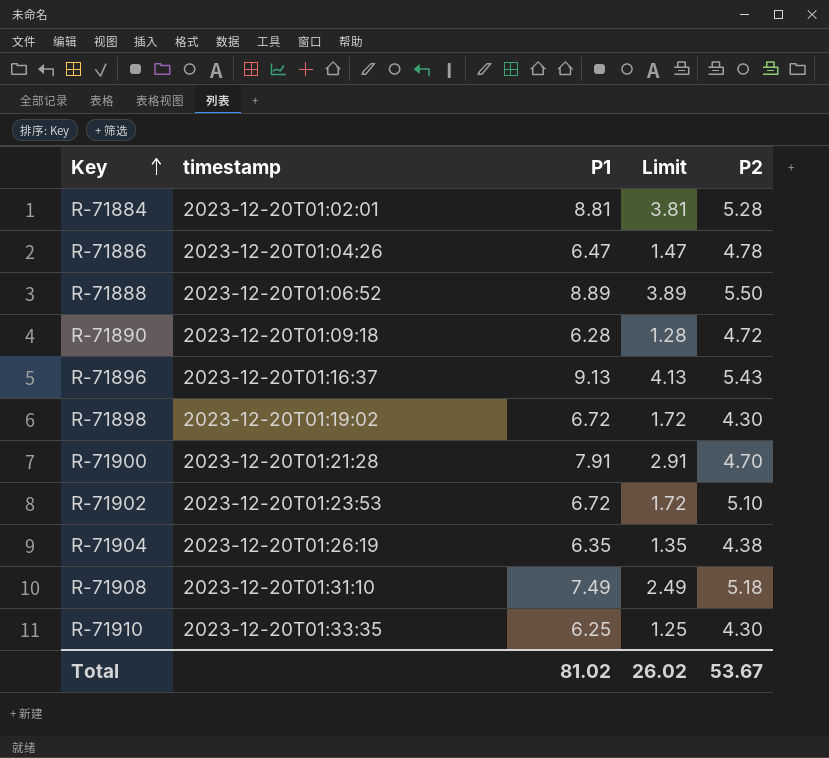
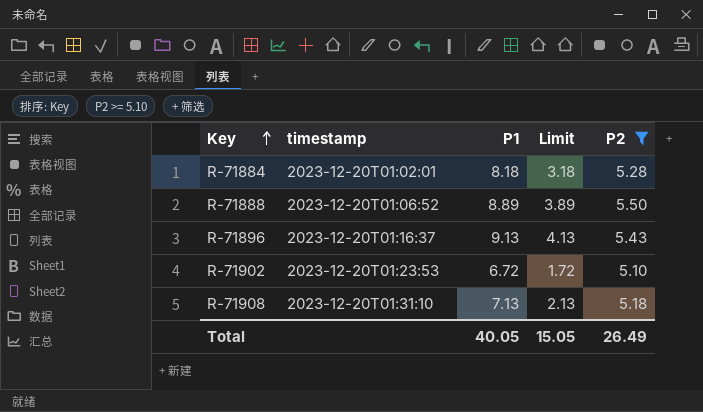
filter: none -> P2 >= 5.10
R-71884 | P1: 8.81 -> 8.18
R-71884 | Limit: 3.81 -> 3.18
R-71908 | P1: 7.49 -> 7.13
R-71908 | Limit: 2.49 -> 2.13
Total | P1: 81.02 -> 40.05
Total | Limit: 26.02 -> 15.05
Total | P2: 53.67 -> 26.49

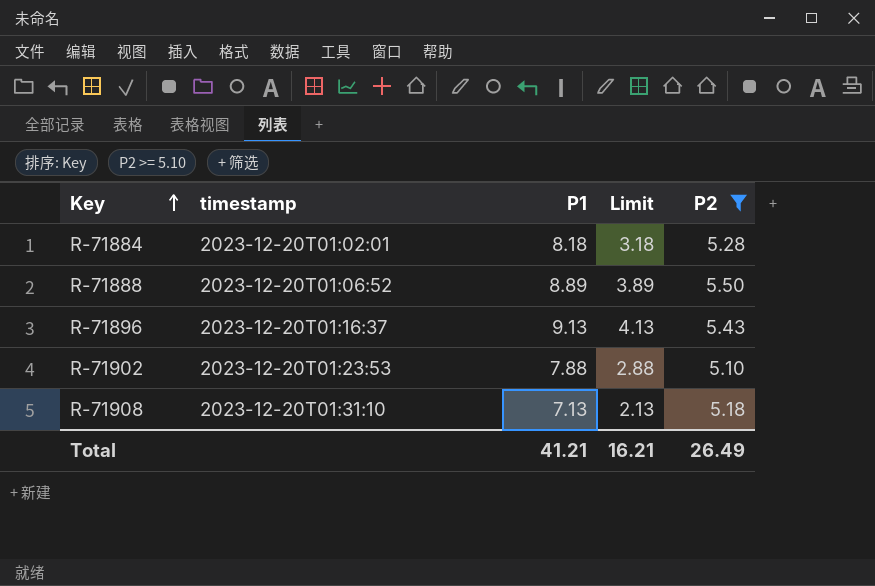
R-71902 | P1: 6.72 -> 7.88
R-71902 | Limit: 1.72 -> 2.88
Total | P1: 40.05 -> 41.21
Total | Limit: 15.05 -> 16.21

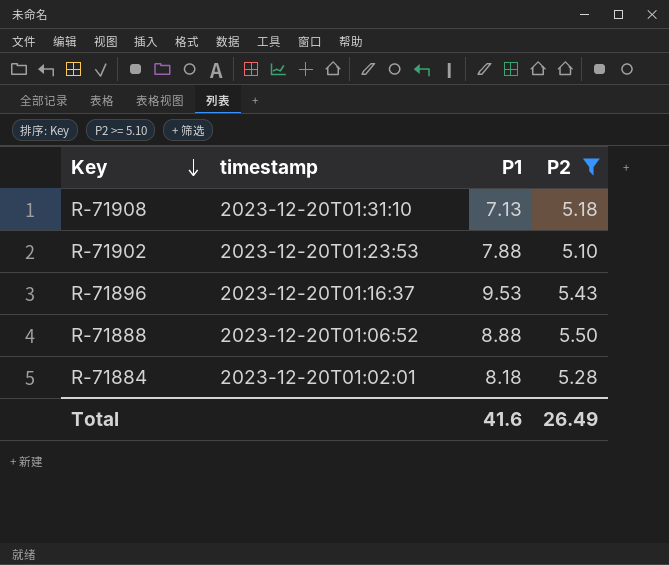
row order: Key ascending -> Key descending
column Limit | formula: [P1] - 5 -> none
R-71896 | P1: 9.13 -> 9.53
R-71888 | P1: 8.89 -> 8.88
Total | P1: 41.21 -> 41.6

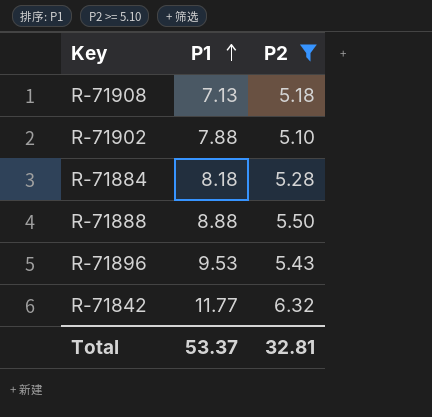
row order: Key descending -> P1 ascending
column timestamp | position: 2 -> none
row R-71842: none -> 11.77 | 6.32
Total | P1: 41.6 -> 53.37
Total | P2: 26.49 -> 32.81

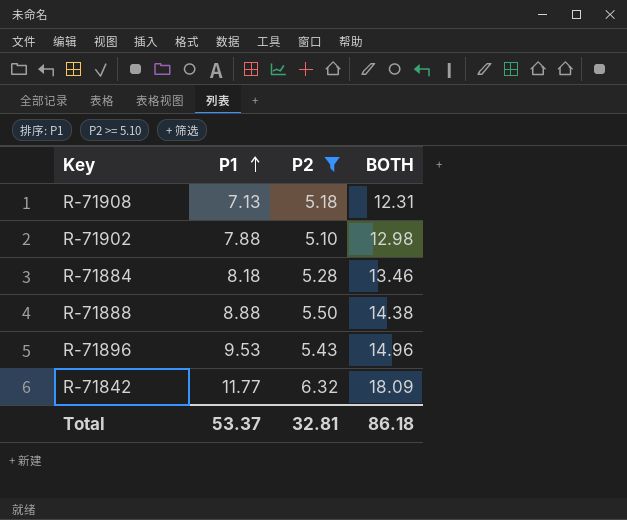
column BOTH | formula: none -> [P1] + [P2]

